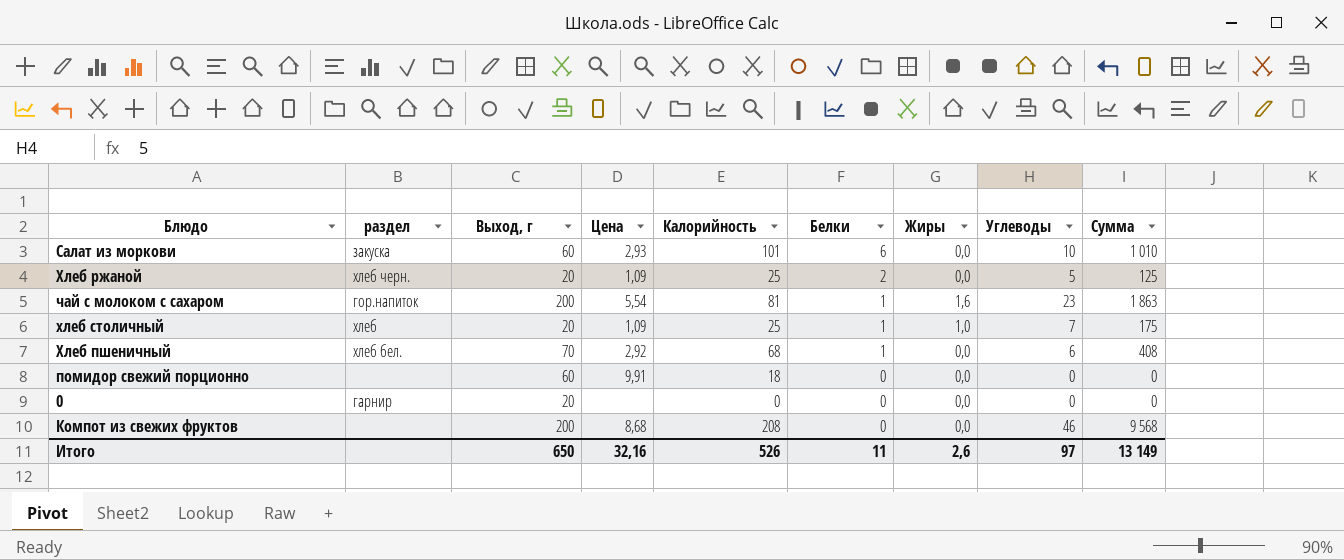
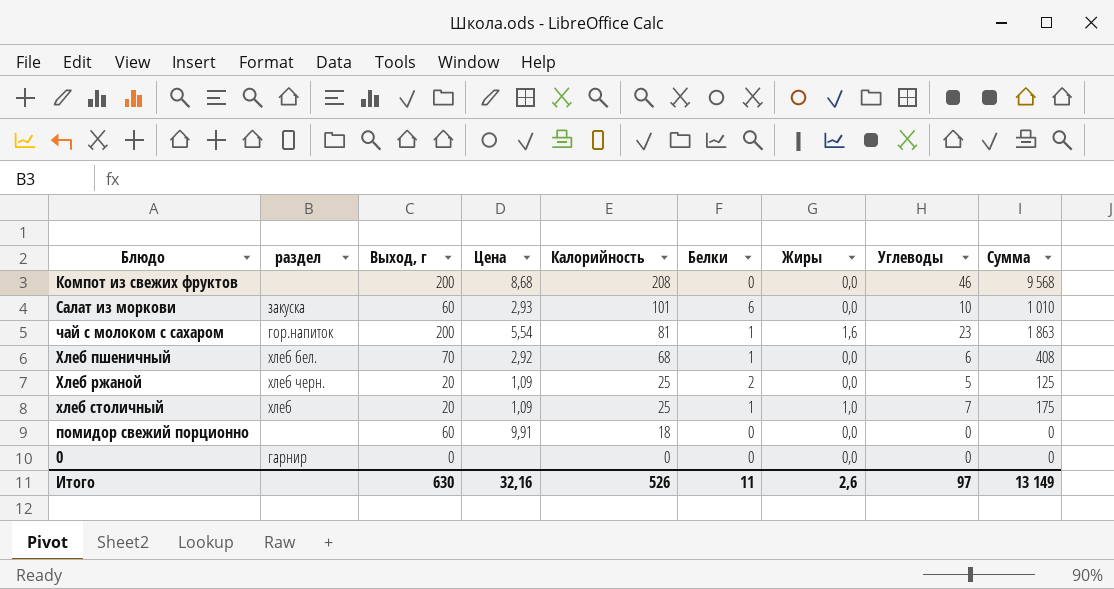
row order: Белки descending -> Калорийность descending
0 | Выход, г: 20 -> 0
Итого | Выход, г: 650 -> 630

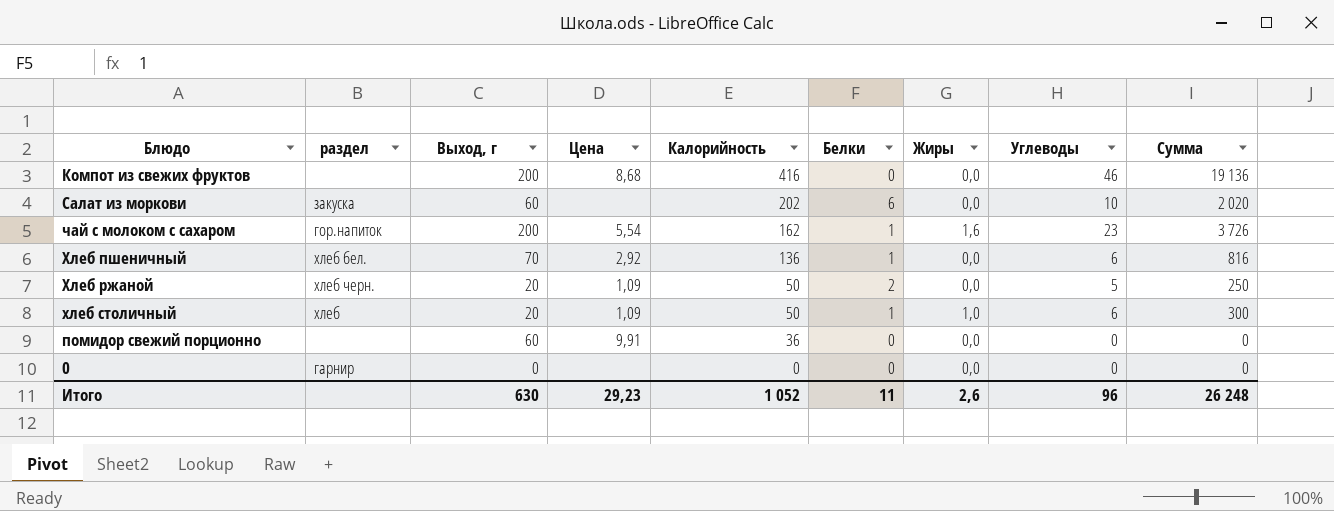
Компот из свежих фруктов | Калорийность: 208 -> 416
Компот из свежих фруктов | Сумма: 9 568 -> 19 136
Салат из моркови | Цена: 2,93 -> none
Салат из моркови | Калорийность: 101 -> 202
Салат из моркови | Сумма: 1 010 -> 2 020
чай с молоком с сахаром | Калорийность: 81 -> 162
чай с молоком с сахаром | Сумма: 1 863 -> 3 726
Хлеб пшеничный | Калорийность: 68 -> 136
Хлеб пшеничный | Сумма: 408 -> 816
Хлеб ржаной | Калорийность: 25 -> 50
Хлеб ржаной | Сумма: 125 -> 250
хлеб столичный | Калорийность: 25 -> 50
хлеб столичный | Углеводы: 7 -> 6
хлеб столичный | Сумма: 175 -> 300
помидор свежий порционно | Калорийность: 18 -> 36
Итого | Цена: 32,16 -> 29,23
Итого | Калорийность: 526 -> 1 052
Итого | Углеводы: 97 -> 96
Итого | Сумма: 13 149 -> 26 248

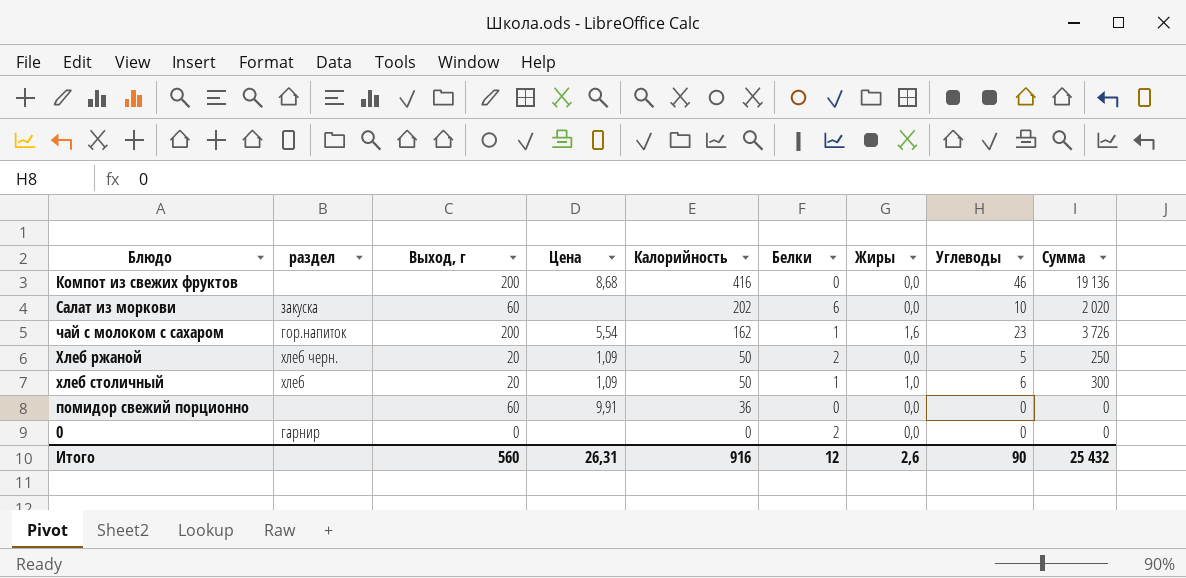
row Хлеб пшеничный: хлеб бел. | 70 | 2,92 | 136 | 1 | 0,0 | 6 | 816 -> none
0 | Белки: 0 -> 2
Итого | Выход, г: 630 -> 560
Итого | Цена: 29,23 -> 26,31
Итого | Калорийность: 1 052 -> 916
Итого | Белки: 11 -> 12
Итого | Углеводы: 96 -> 90
Итого | Сумма: 26 248 -> 25 432

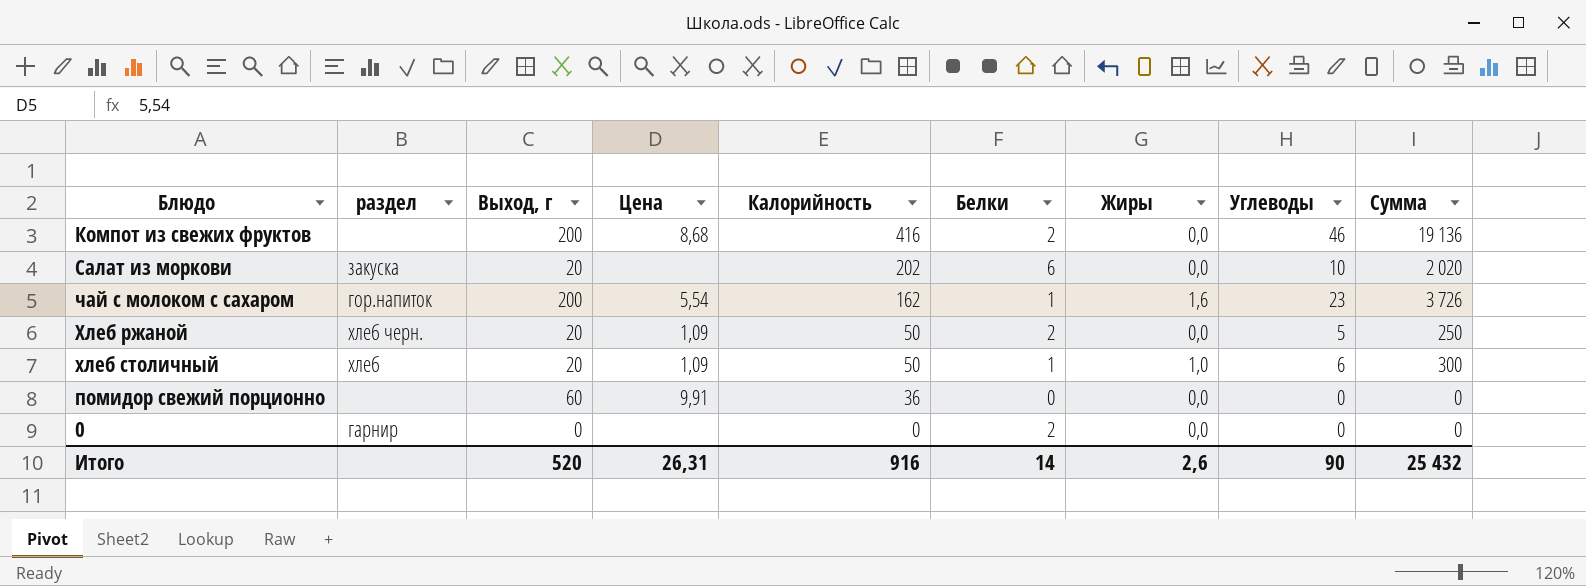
Компот из свежих фруктов | Белки: 0 -> 2
Салат из моркови | Выход, г: 60 -> 20
Итого | Выход, г: 560 -> 520
Итого | Белки: 12 -> 14

